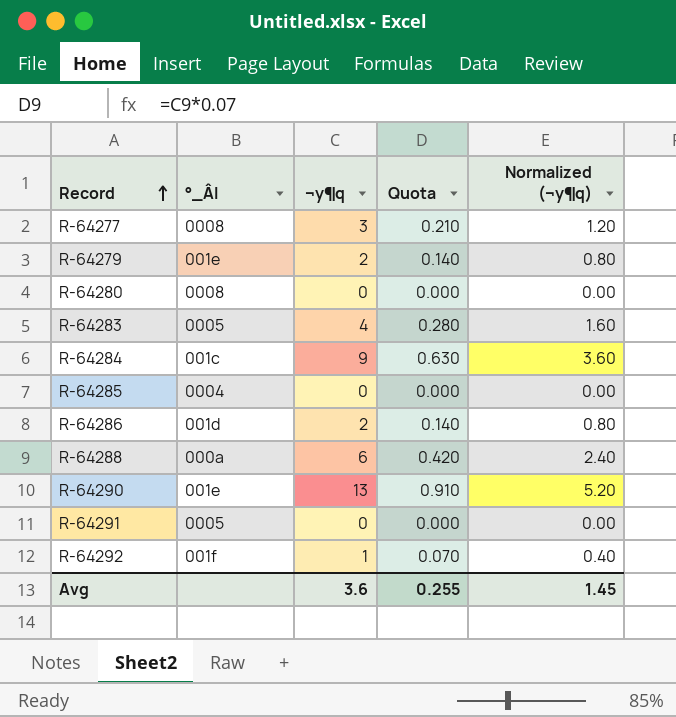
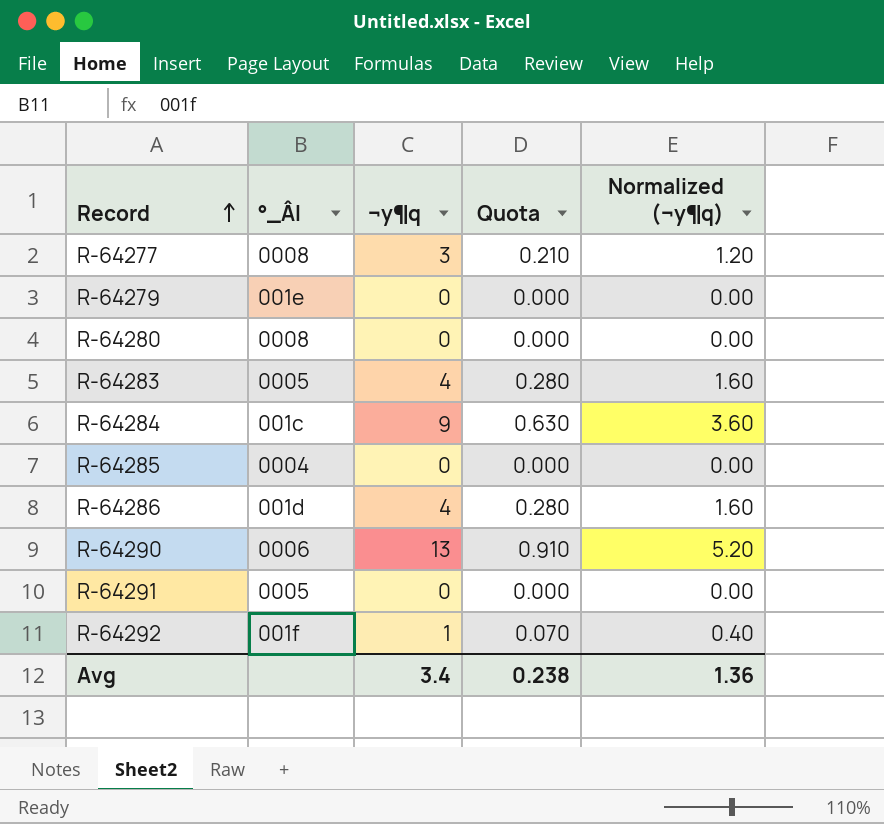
row R-64288: 000a | 6 | 0.420 | 2.40 -> none
R-64279 | ¬y¶q: 2 -> 0
R-64279 | Quota: 0.140 -> 0.000
R-64279 | Normalized (¬y¶q): 0.80 -> 0.00
R-64286 | ¬y¶q: 2 -> 4
R-64286 | Quota: 0.140 -> 0.280
R-64286 | Normalized (¬y¶q): 0.80 -> 1.60
R-64290 | °_ÂI: 001e -> 0006
Avg | ¬y¶q: 3.6 -> 3.4
Avg | Quota: 0.255 -> 0.238
Avg | Normalized (¬y¶q): 1.45 -> 1.36

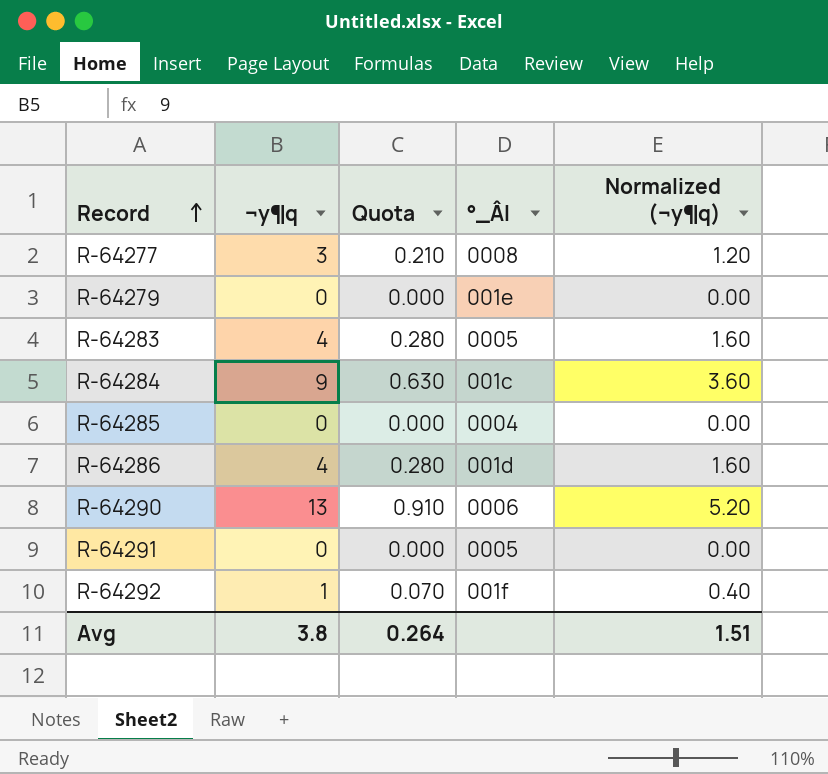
column °_ÂI | position: 2 -> 4
row R-64280: 0008 | 0 | 0.000 | 0.00 -> none
Avg | ¬y¶q: 3.4 -> 3.8
Avg | Quota: 0.238 -> 0.264
Avg | Normalized (¬y¶q): 1.36 -> 1.51

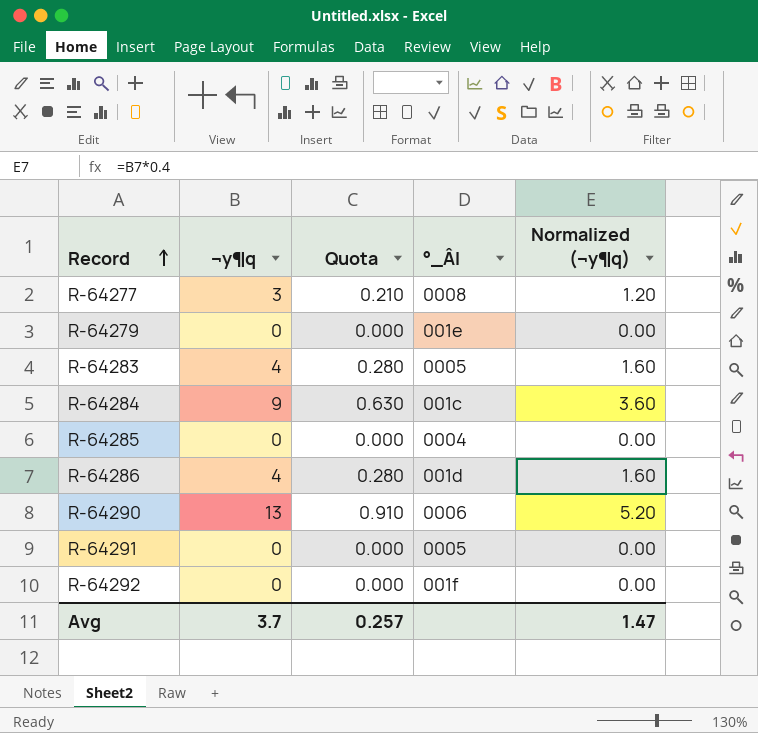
R-64292 | ¬y¶q: 1 -> 0
R-64292 | Quota: 0.070 -> 0.000
R-64292 | Normalized (¬y¶q): 0.40 -> 0.00
Avg | ¬y¶q: 3.8 -> 3.7
Avg | Quota: 0.264 -> 0.257
Avg | Normalized (¬y¶q): 1.51 -> 1.47

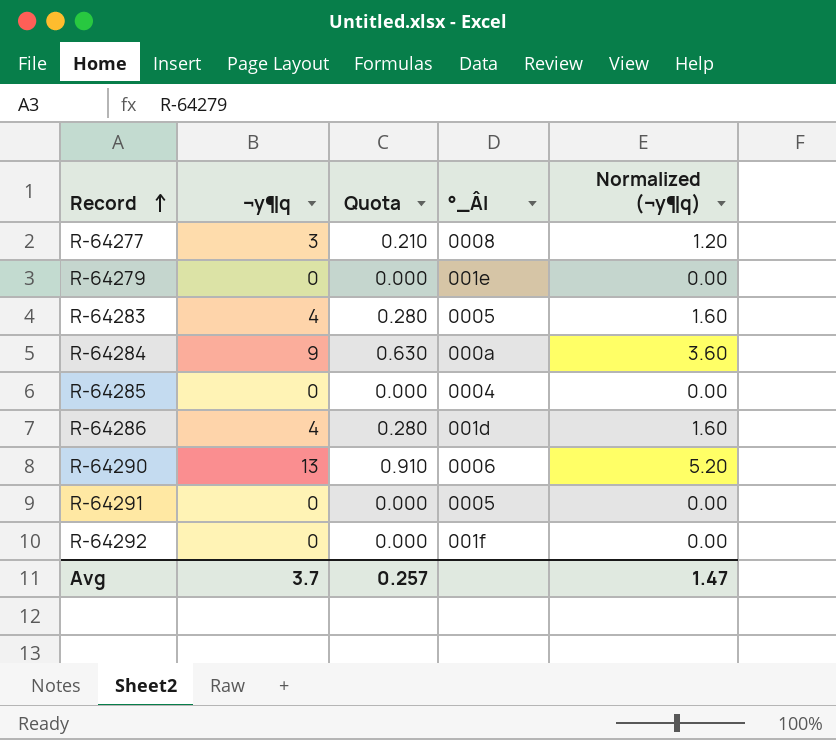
R-64284 | °_ÂI: 001c -> 000a

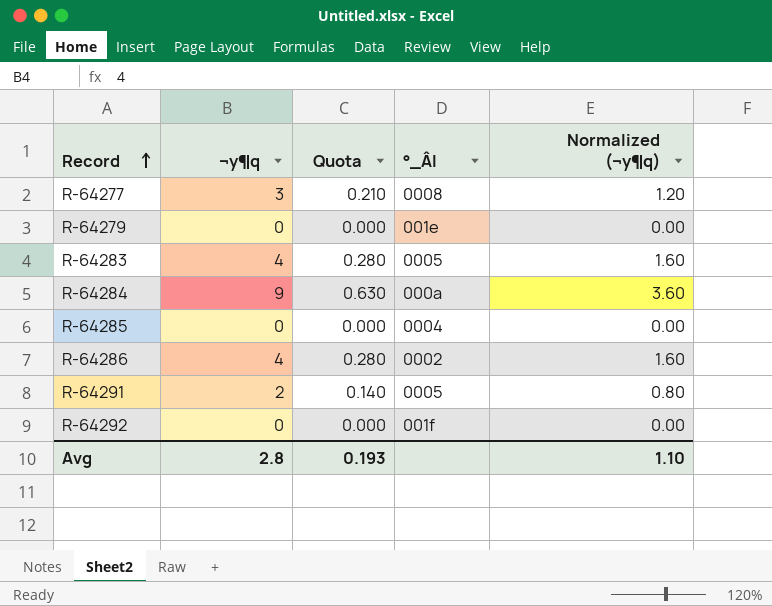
row R-64290: 13 | 0.910 | 0006 | 5.20 -> none
R-64286 | °_ÂI: 001d -> 0002
R-64291 | ¬y¶q: 0 -> 2
R-64291 | Quota: 0.000 -> 0.140
R-64291 | Normalized (¬y¶q): 0.00 -> 0.80
Avg | ¬y¶q: 3.7 -> 2.8
Avg | Quota: 0.257 -> 0.193
Avg | Normalized (¬y¶q): 1.47 -> 1.10

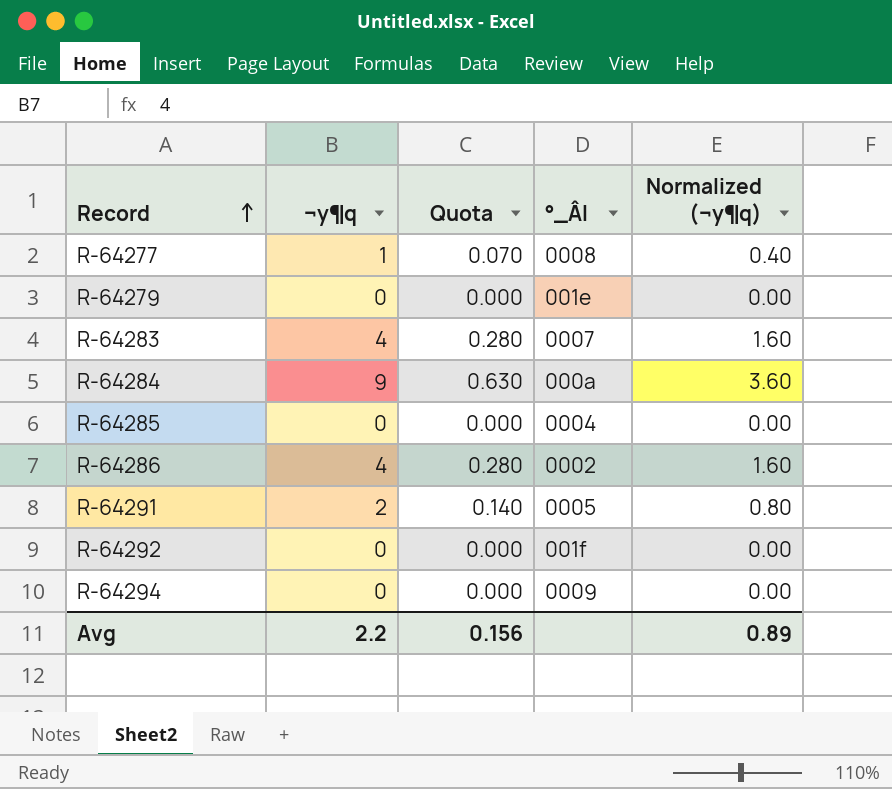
R-64277 | ¬y¶q: 3 -> 1
R-64277 | Quota: 0.210 -> 0.070
R-64277 | Normalized (¬y¶q): 1.20 -> 0.40
R-64283 | °_ÂI: 0005 -> 0007
row R-64294: none -> 0 | 0.000 | 0009 | 0.00
Avg | ¬y¶q: 2.8 -> 2.2
Avg | Quota: 0.193 -> 0.156
Avg | Normalized (¬y¶q): 1.10 -> 0.89

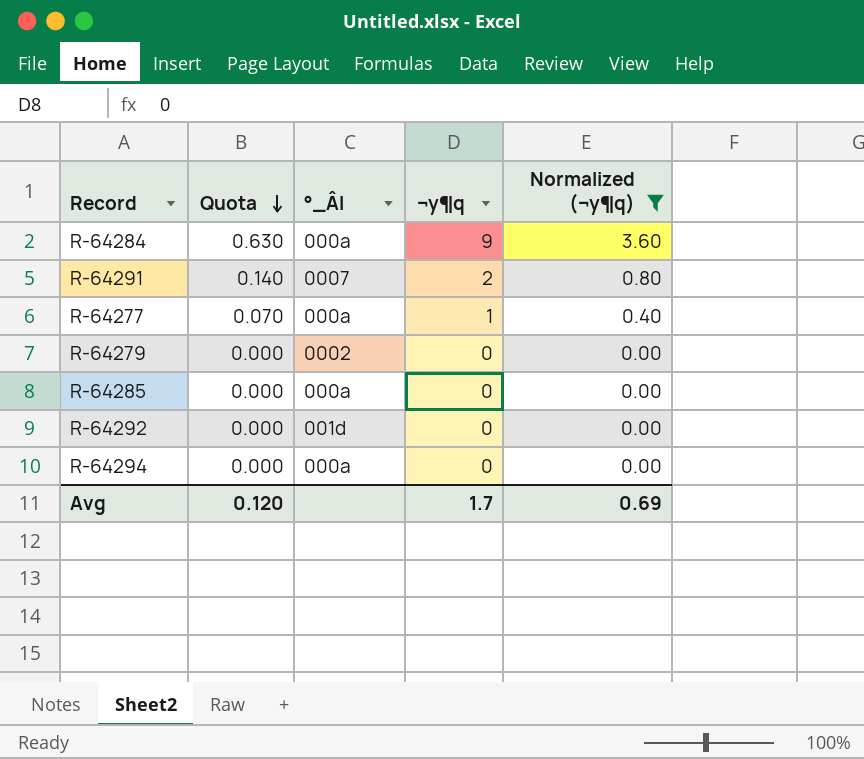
filter: none -> Normalized (¬y¶q) != 1.60
row order: Record ascending -> Quota descending
column ¬y¶q | position: 2 -> 4
R-64291 | °_ÂI: 0005 -> 0007
R-64277 | °_ÂI: 0008 -> 000a
R-64279 | °_ÂI: 001e -> 0002
R-64285 | °_ÂI: 0004 -> 000a
R-64292 | °_ÂI: 001f -> 001d
R-64294 | °_ÂI: 0009 -> 000a
Avg | Quota: 0.156 -> 0.120
Avg | ¬y¶q: 2.2 -> 1.7
Avg | Normalized (¬y¶q): 0.89 -> 0.69

